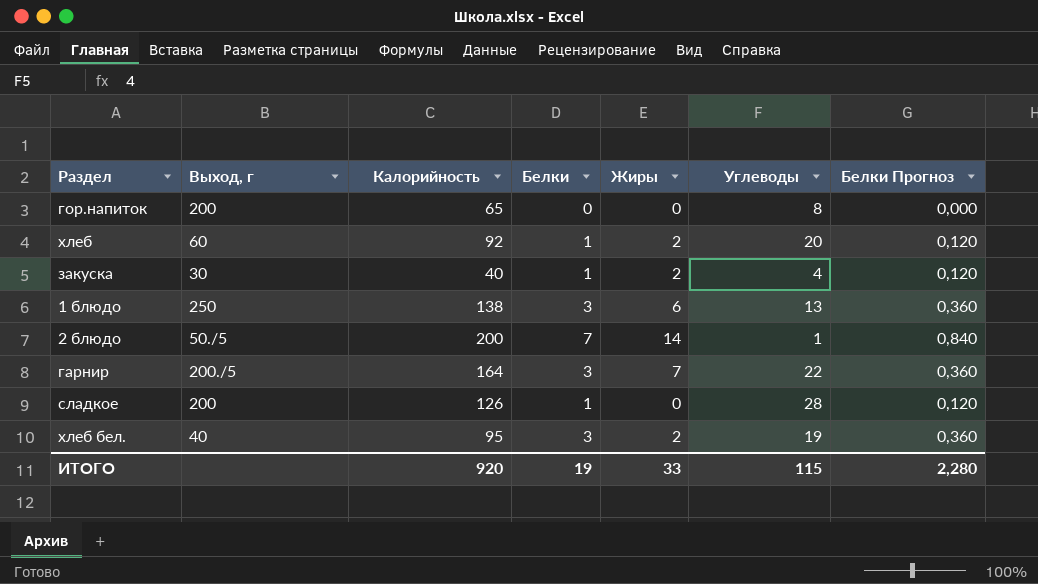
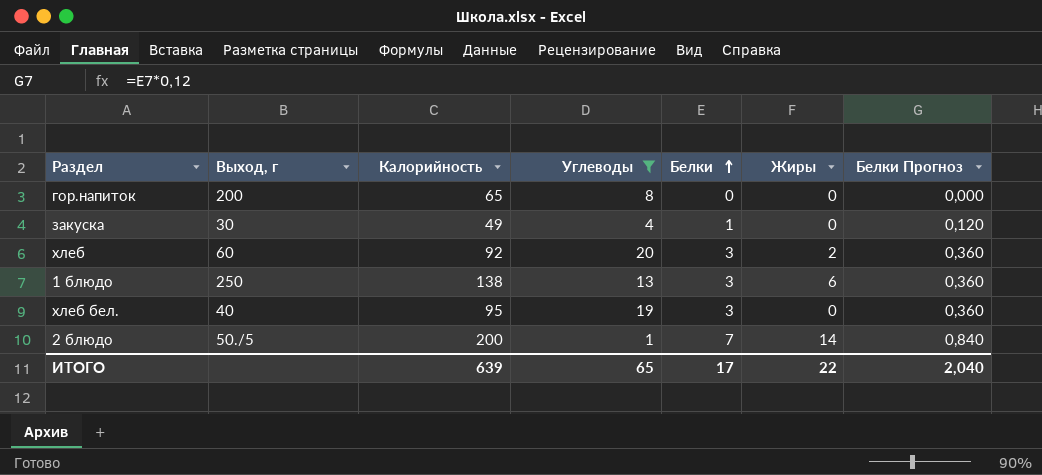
filter: none -> Углеводы <= 20
row order: none -> Белки ascending
column Углеводы | position: 6 -> 4
закуска | Калорийность: 40 -> 49
закуска | Жиры: 2 -> 0
хлеб | Белки: 1 -> 3
хлеб | Белки Прогноз: 0,120 -> 0,360
хлеб бел. | Жиры: 2 -> 0
ИТОГО | Калорийность: 920 -> 639
ИТОГО | Углеводы: 115 -> 65
ИТОГО | Белки: 19 -> 17
ИТОГО | Жиры: 33 -> 22
ИТОГО | Белки Прогноз: 2,280 -> 2,040

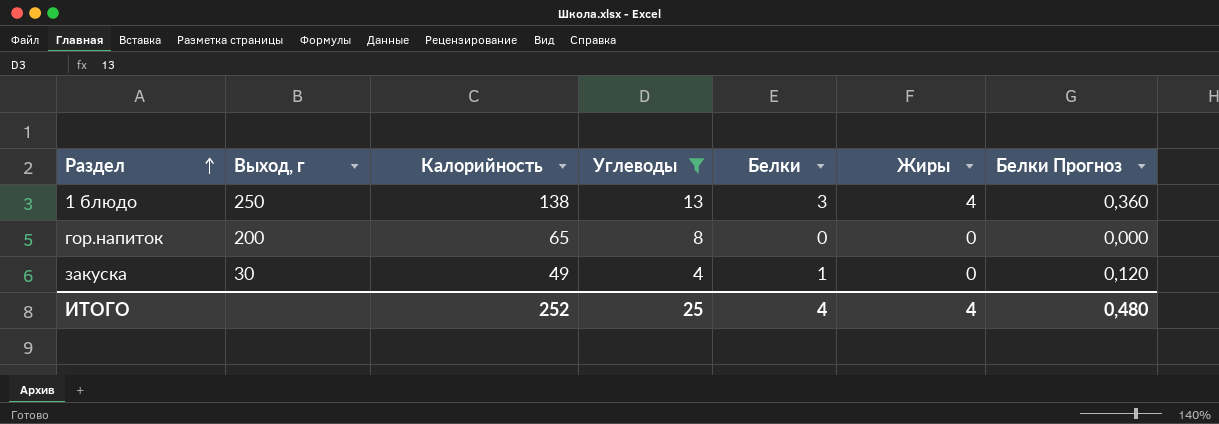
row order: Белки ascending -> Раздел ascending
row хлеб: 60 | 92 | 20 | 3 | 2 | 0,360 -> none
row хлеб бел.: 40 | 95 | 19 | 3 | 0 | 0,360 -> none
row 2 блюдо: 50./5 | 200 | 1 | 7 | 14 | 0,840 -> none
1 блюдо | Жиры: 6 -> 4
ИТОГО | Калорийность: 639 -> 252
ИТОГО | Углеводы: 65 -> 25
ИТОГО | Белки: 17 -> 4
ИТОГО | Жиры: 22 -> 4
ИТОГО | Белки Прогноз: 2,040 -> 0,480

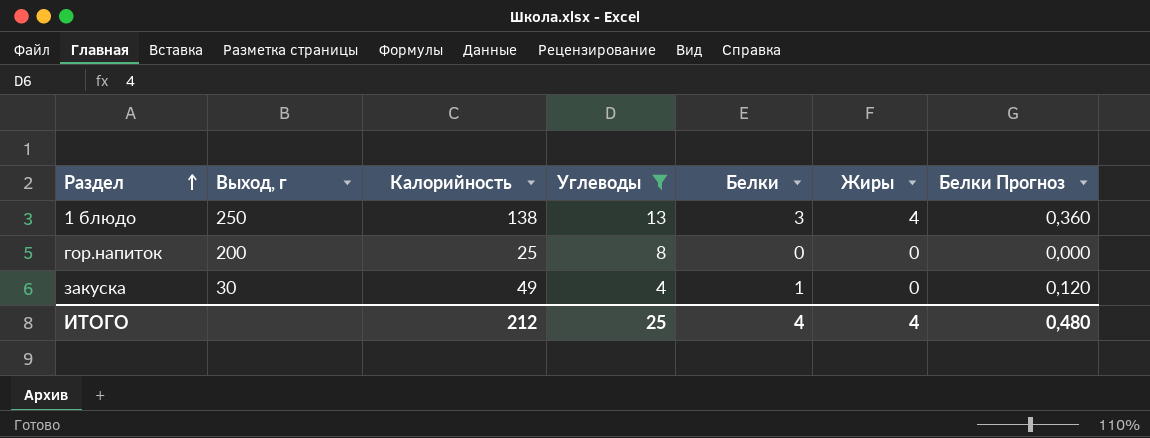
гор.напиток | Калорийность: 65 -> 25
ИТОГО | Калорийность: 252 -> 212

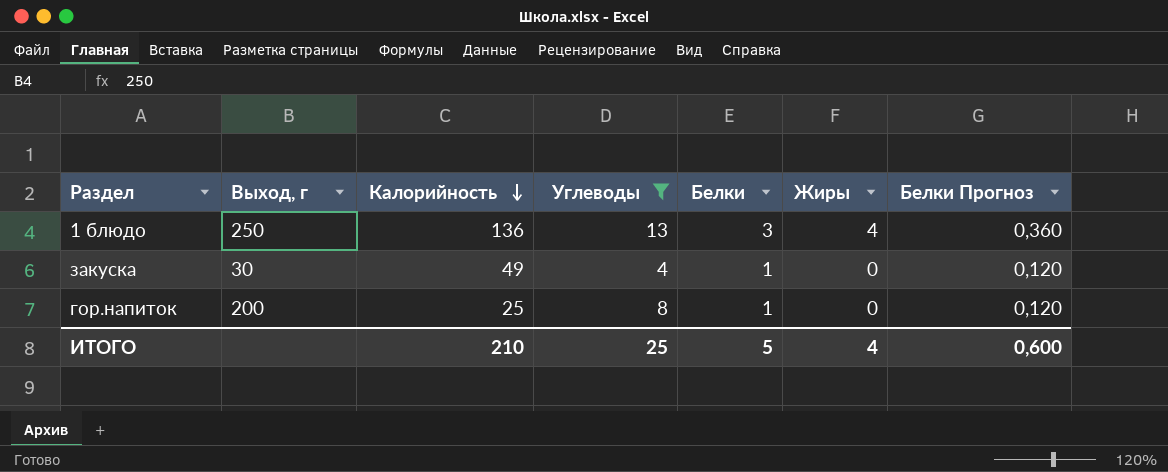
row order: Раздел ascending -> Калорийность descending
1 блюдо | Калорийность: 138 -> 136
гор.напиток | Белки: 0 -> 1
гор.напиток | Белки Прогноз: 0,000 -> 0,120
ИТОГО | Калорийность: 212 -> 210
ИТОГО | Белки: 4 -> 5
ИТОГО | Белки Прогноз: 0,480 -> 0,600

